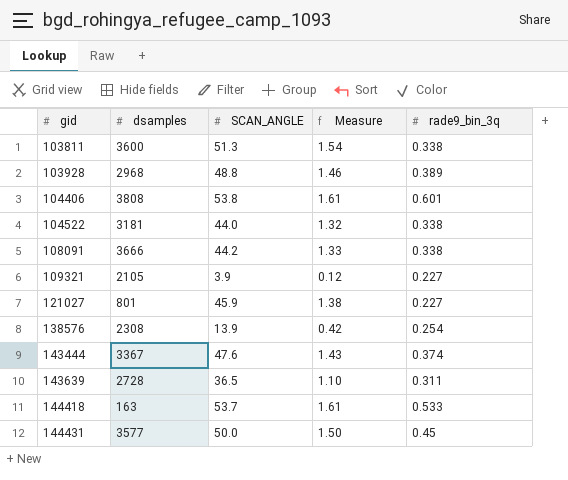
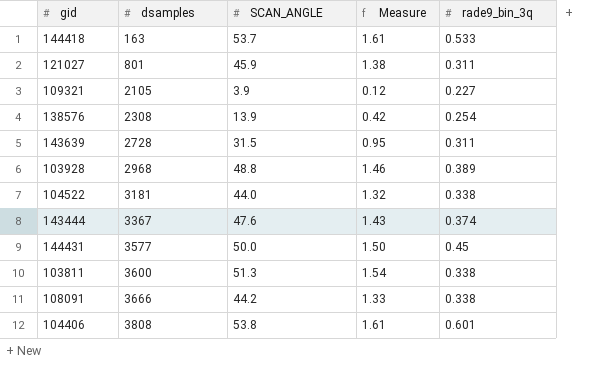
row order: gid ascending -> dsamples ascending
121027 | rade9_bin_3q: 0.227 -> 0.311
143639 | SCAN_ANGLE: 36.5 -> 31.5
143639 | Measure: 1.10 -> 0.95

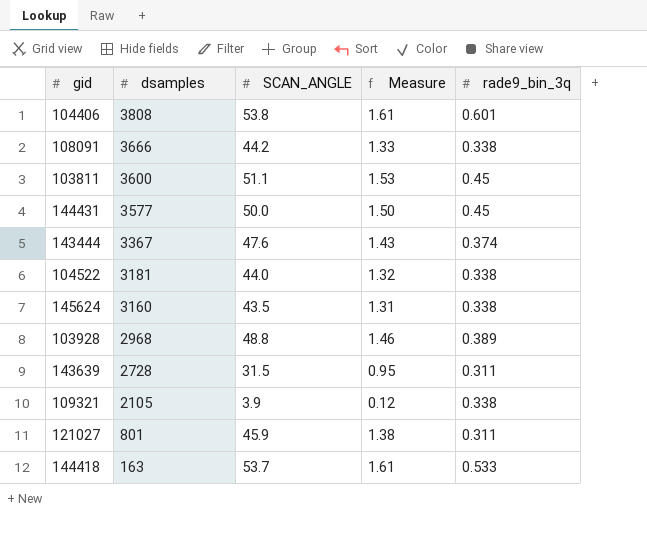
row order: dsamples ascending -> dsamples descending
row 138576: 2308 | 13.9 | 0.42 | 0.254 -> none
103811 | SCAN_ANGLE: 51.3 -> 51.1
103811 | Measure: 1.54 -> 1.53
103811 | rade9_bin_3q: 0.338 -> 0.45
row 145624: none -> 3160 | 43.5 | 1.31 | 0.338
109321 | rade9_bin_3q: 0.227 -> 0.338

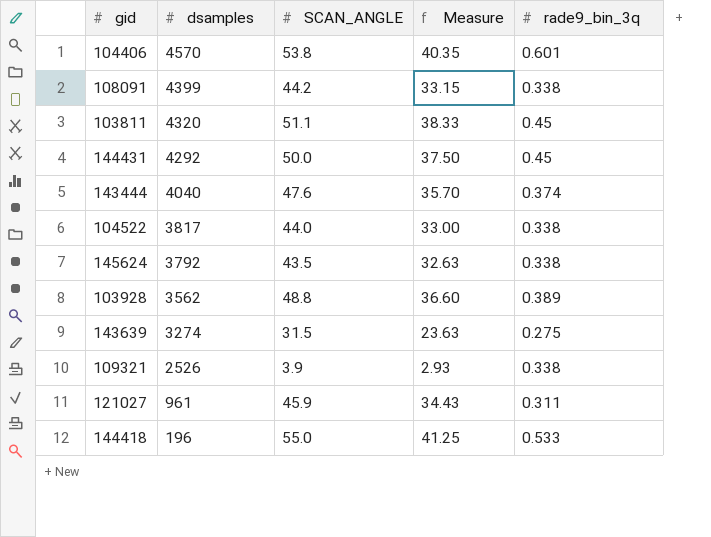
column Measure | formula: [SCAN_ANGLE] * 0.03 -> [SCAN_ANGLE] * 0.75
104406 | dsamples: 3808 -> 4570
108091 | dsamples: 3666 -> 4399
103811 | dsamples: 3600 -> 4320
144431 | dsamples: 3577 -> 4292
143444 | dsamples: 3367 -> 4040
104522 | dsamples: 3181 -> 3817
145624 | dsamples: 3160 -> 3792
103928 | dsamples: 2968 -> 3562
143639 | dsamples: 2728 -> 3274
143639 | rade9_bin_3q: 0.311 -> 0.275
109321 | dsamples: 2105 -> 2526
121027 | dsamples: 801 -> 961
144418 | dsamples: 163 -> 196
144418 | SCAN_ANGLE: 53.7 -> 55.0

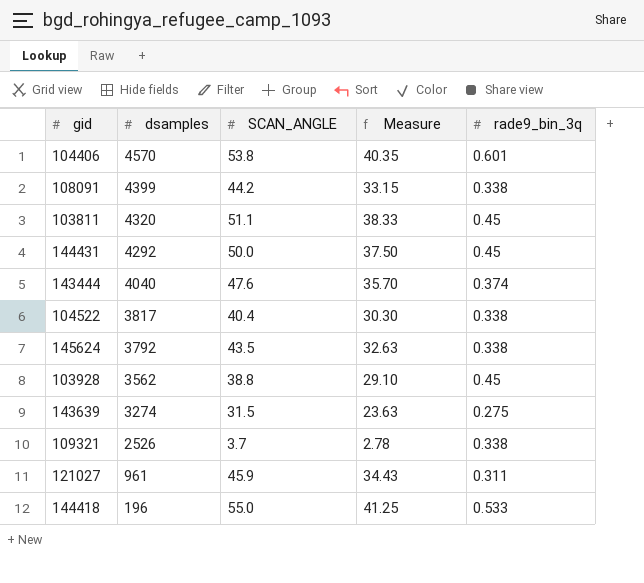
104522 | SCAN_ANGLE: 44.0 -> 40.4
104522 | Measure: 33.00 -> 30.30
103928 | SCAN_ANGLE: 48.8 -> 38.8
103928 | Measure: 36.60 -> 29.10
103928 | rade9_bin_3q: 0.389 -> 0.45
109321 | SCAN_ANGLE: 3.9 -> 3.7
109321 | Measure: 2.93 -> 2.78

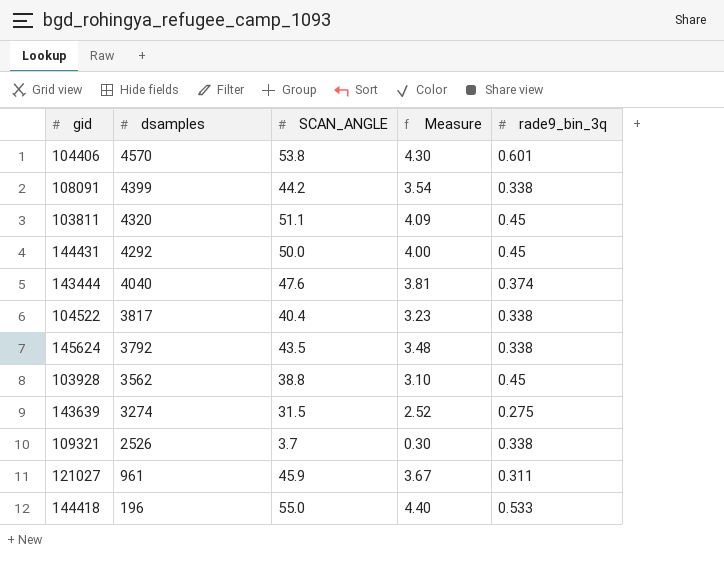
column Measure | formula: [SCAN_ANGLE] * 0.75 -> [SCAN_ANGLE] * 0.08

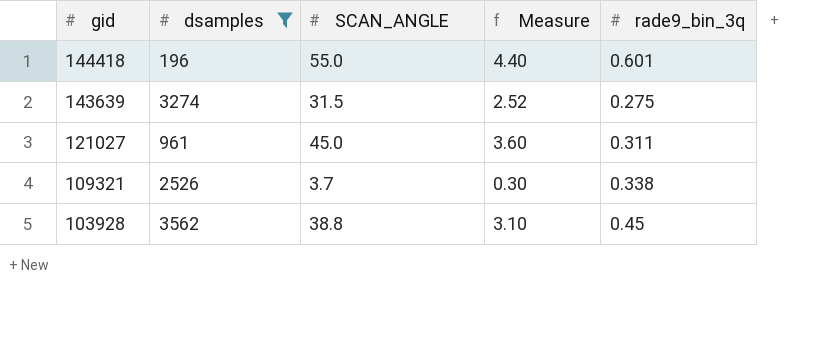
filter: none -> dsamples <= 3562
row order: dsamples descending -> gid descending
144418 | rade9_bin_3q: 0.533 -> 0.601
121027 | SCAN_ANGLE: 45.9 -> 45.0
121027 | Measure: 3.67 -> 3.60

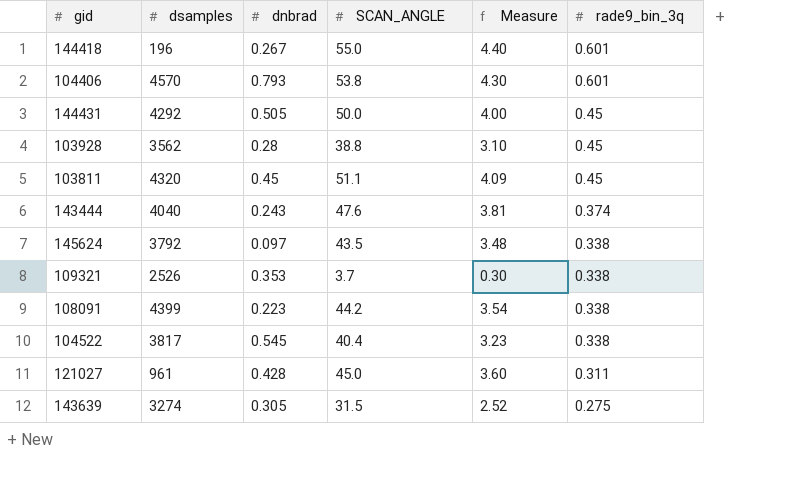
filter: dsamples <= 3562 -> none
row order: gid descending -> rade9_bin_3q descending
column dnbrad | position: none -> 3

